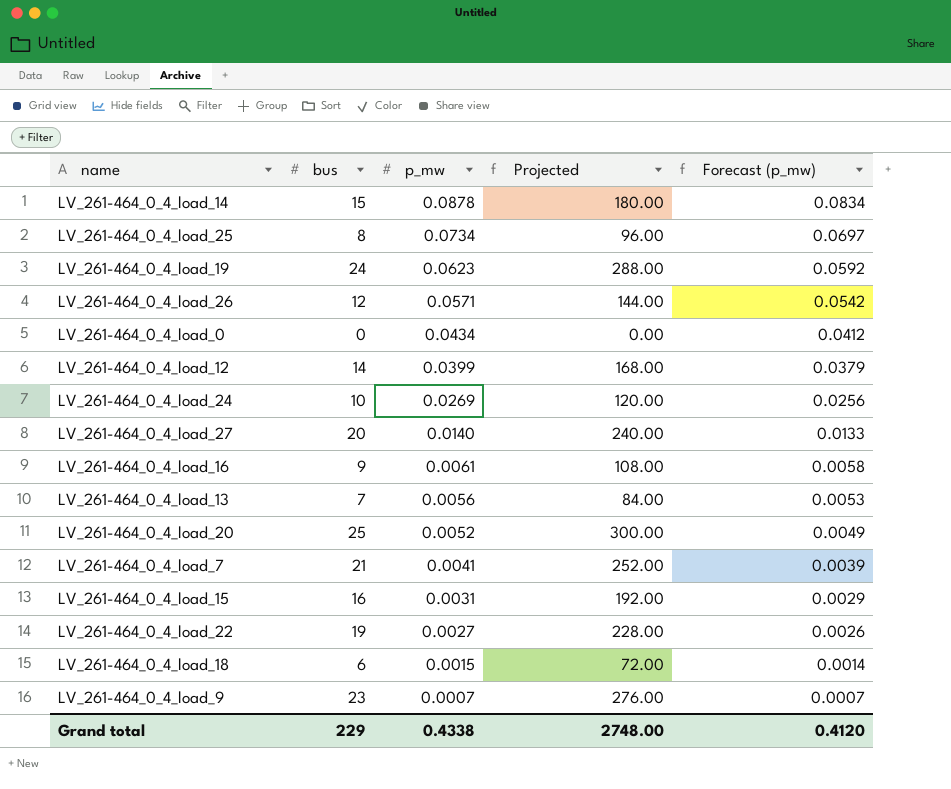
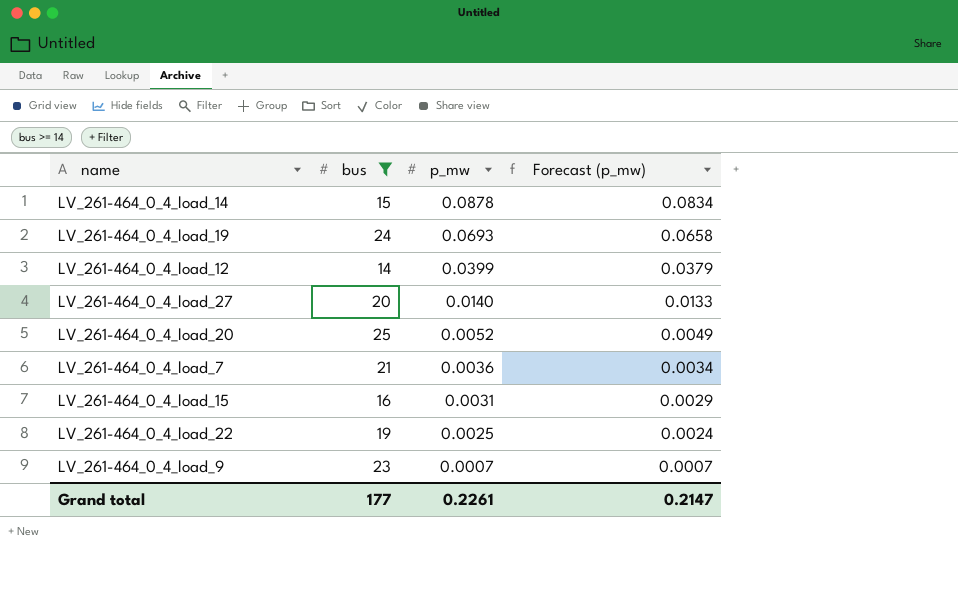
filter: none -> bus >= 14
column Projected | formula: [bus] * 12 -> none
LV_261-464_0_4_load_19 | p_mw: 0.0623 -> 0.0693
LV_261-464_0_4_load_19 | Forecast (p_mw): 0.0592 -> 0.0658
LV_261-464_0_4_load_7 | p_mw: 0.0041 -> 0.0036
LV_261-464_0_4_load_7 | Forecast (p_mw): 0.0039 -> 0.0034
LV_261-464_0_4_load_22 | p_mw: 0.0027 -> 0.0025
LV_261-464_0_4_load_22 | Forecast (p_mw): 0.0026 -> 0.0024
Grand total | bus: 229 -> 177
Grand total | p_mw: 0.4338 -> 0.2261
Grand total | Forecast (p_mw): 0.4120 -> 0.2147

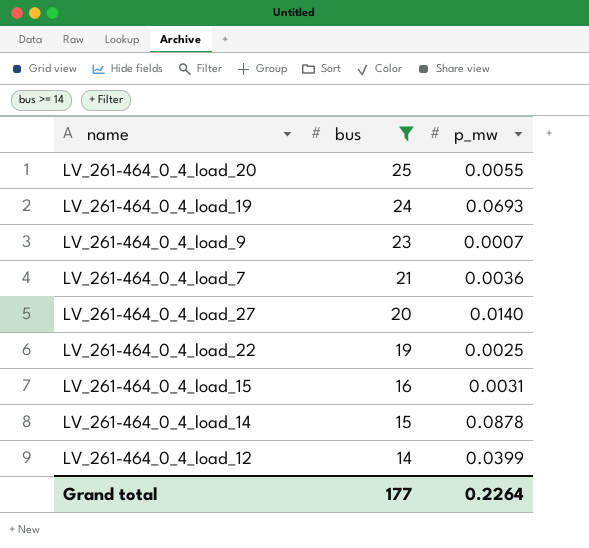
row order: p_mw descending -> bus descending
column Forecast (p_mw) | formula: [p_mw] * 0.95 -> none
LV_261-464_0_4_load_20 | p_mw: 0.0052 -> 0.0055
Grand total | p_mw: 0.2261 -> 0.2264

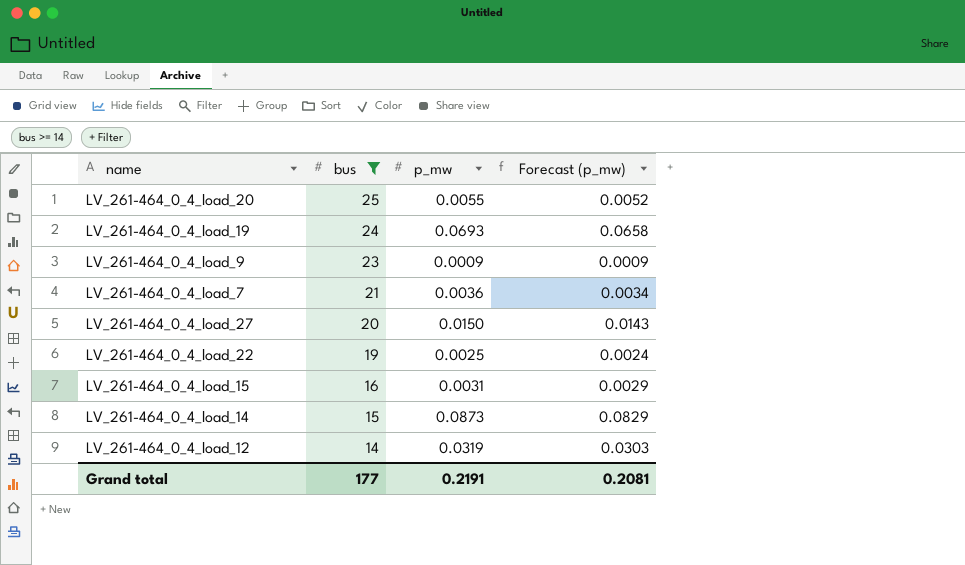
column Forecast (p_mw) | formula: none -> [p_mw] * 0.95
LV_261-464_0_4_load_9 | p_mw: 0.0007 -> 0.0009
LV_261-464_0_4_load_27 | p_mw: 0.0140 -> 0.0150
LV_261-464_0_4_load_14 | p_mw: 0.0878 -> 0.0873
LV_261-464_0_4_load_12 | p_mw: 0.0399 -> 0.0319
Grand total | p_mw: 0.2264 -> 0.2191

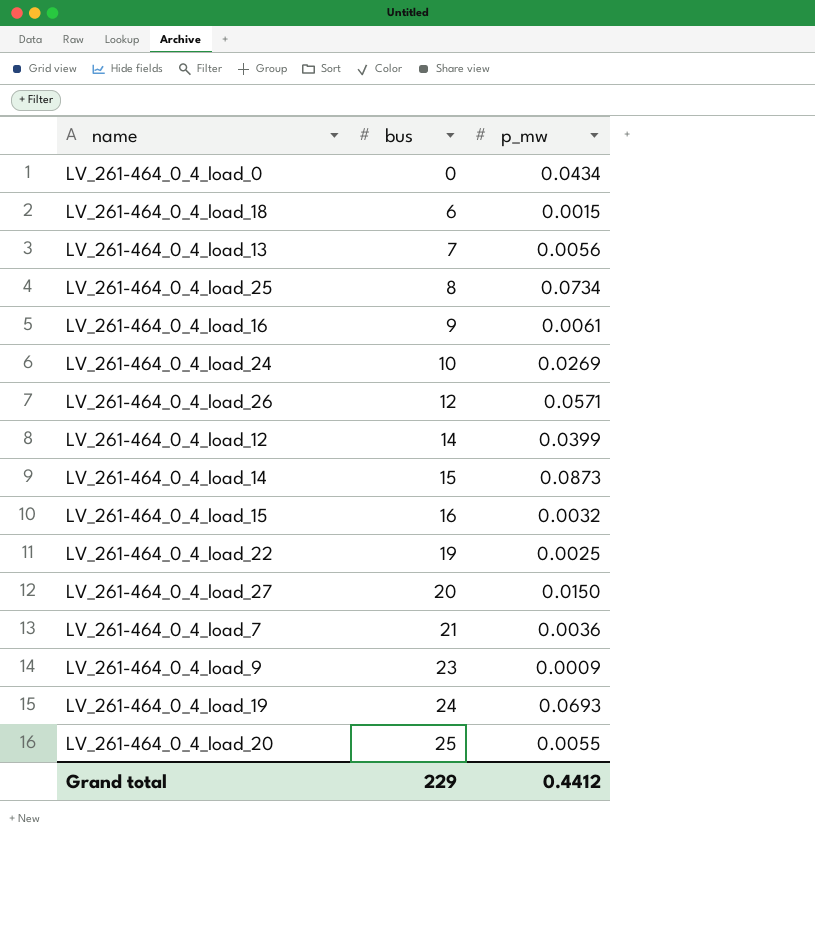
filter: bus >= 14 -> none
row order: bus descending -> bus ascending
column Forecast (p_mw) | formula: [p_mw] * 0.95 -> none
LV_261-464_0_4_load_12 | p_mw: 0.0319 -> 0.0399
LV_261-464_0_4_load_15 | p_mw: 0.0031 -> 0.0032
Grand total | bus: 177 -> 229
Grand total | p_mw: 0.2191 -> 0.4412

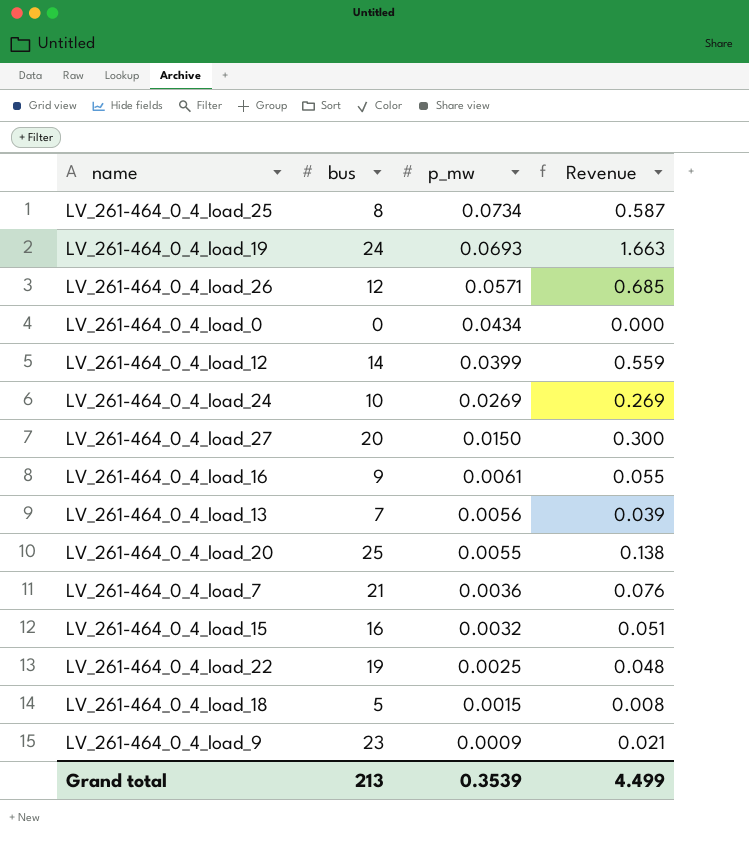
row order: bus ascending -> p_mw descending
column Revenue | formula: none -> [bus] * [p_mw]
row LV_261-464_0_4_load_14: 15 | 0.0873 -> none
LV_261-464_0_4_load_18 | bus: 6 -> 5
Grand total | bus: 229 -> 213
Grand total | p_mw: 0.4412 -> 0.3539

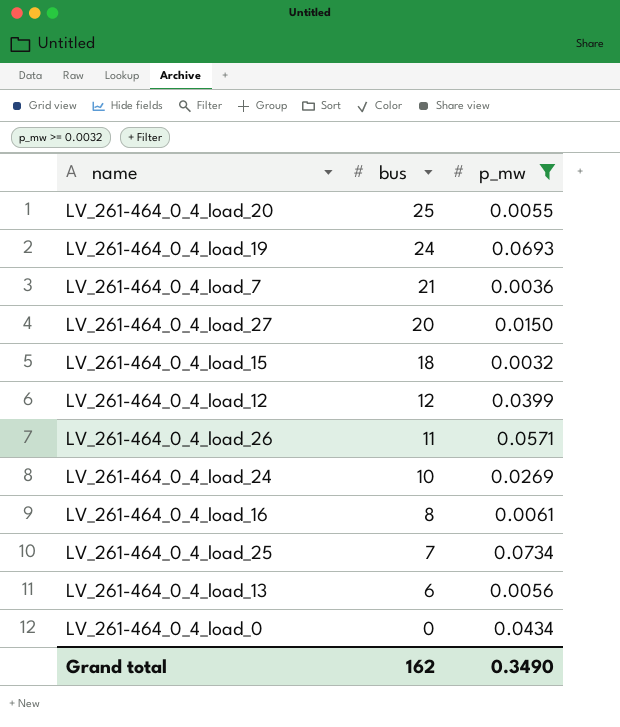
filter: none -> p_mw >= 0.0032
row order: p_mw descending -> bus descending
column Revenue | formula: [bus] * [p_mw] -> none
LV_261-464_0_4_load_15 | bus: 16 -> 18
LV_261-464_0_4_load_12 | bus: 14 -> 12
LV_261-464_0_4_load_26 | bus: 12 -> 11
LV_261-464_0_4_load_16 | bus: 9 -> 8
LV_261-464_0_4_load_25 | bus: 8 -> 7
LV_261-464_0_4_load_13 | bus: 7 -> 6
Grand total | bus: 213 -> 162
Grand total | p_mw: 0.3539 -> 0.3490

